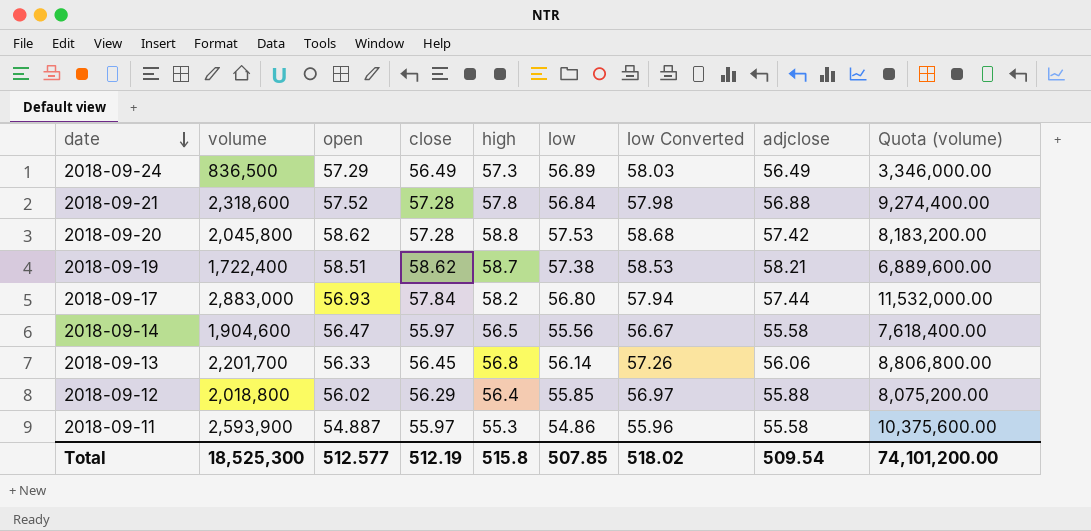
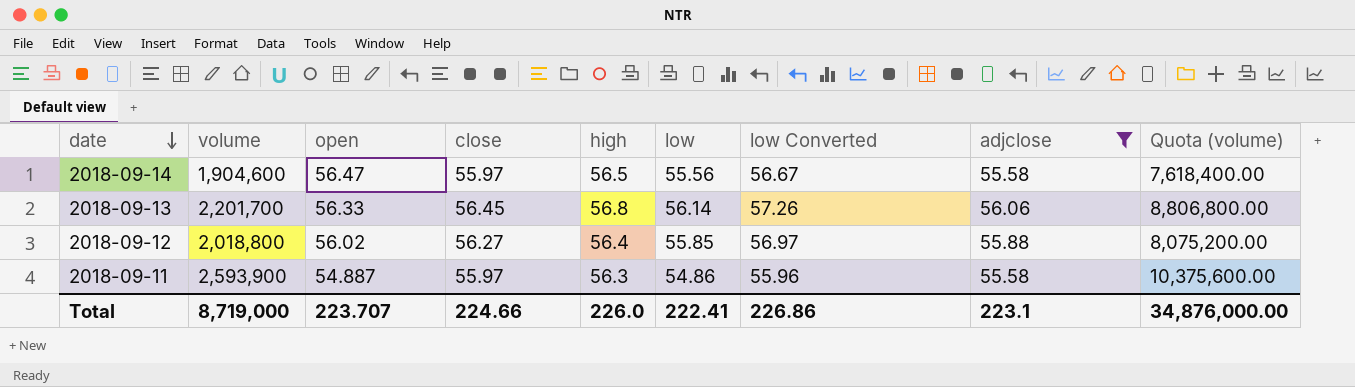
filter: none -> adjclose <= 56.06
2018-09-12 | close: 56.29 -> 56.27
2018-09-11 | high: 55.3 -> 56.3
Total | volume: 18,525,300 -> 8,719,000
Total | open: 512.577 -> 223.707
Total | close: 512.19 -> 224.66
Total | high: 515.8 -> 226.0
Total | low: 507.85 -> 222.41
Total | low Converted: 518.02 -> 226.86
Total | adjclose: 509.54 -> 223.1
Total | Quota (volume): 74,101,200.00 -> 34,876,000.00

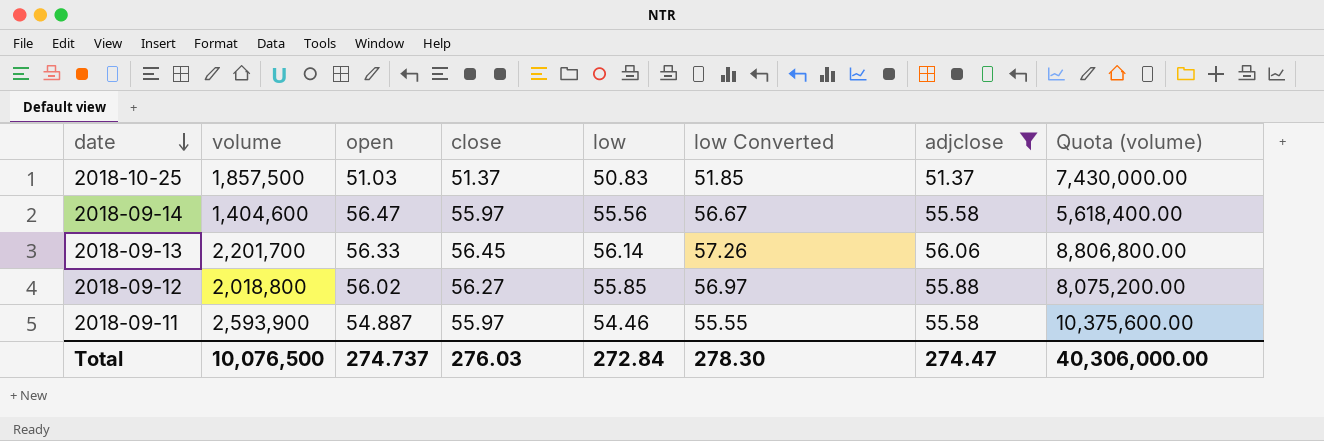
column high | position: 5 -> none
row 2018-10-25: none -> 1,857,500 | 51.03 | 51.37 | 50.83 | 51.85 | 51.37 | 7,430,000.00
2018-09-14 | volume: 1,904,600 -> 1,404,600
2018-09-14 | Quota (volume): 7,618,400.00 -> 5,618,400.00
2018-09-11 | low: 54.86 -> 54.46
2018-09-11 | low Converted: 55.96 -> 55.55
Total | volume: 8,719,000 -> 10,076,500
Total | open: 223.707 -> 274.737
Total | close: 224.66 -> 276.03
Total | low: 222.41 -> 272.84
Total | low Converted: 226.86 -> 278.30
Total | adjclose: 223.1 -> 274.47
Total | Quota (volume): 34,876,000.00 -> 40,306,000.00

